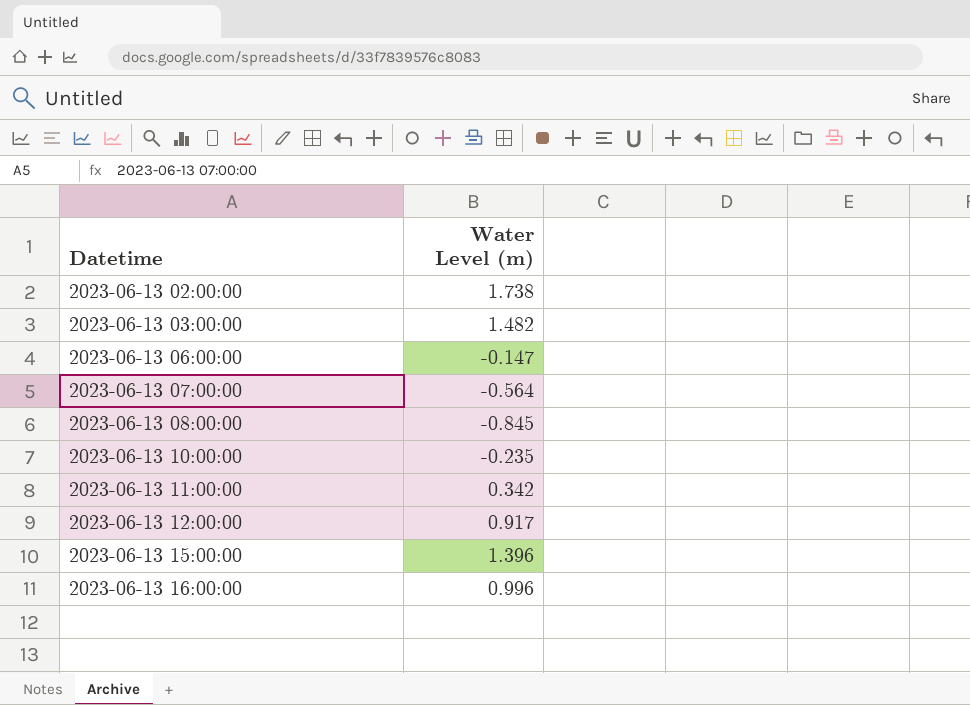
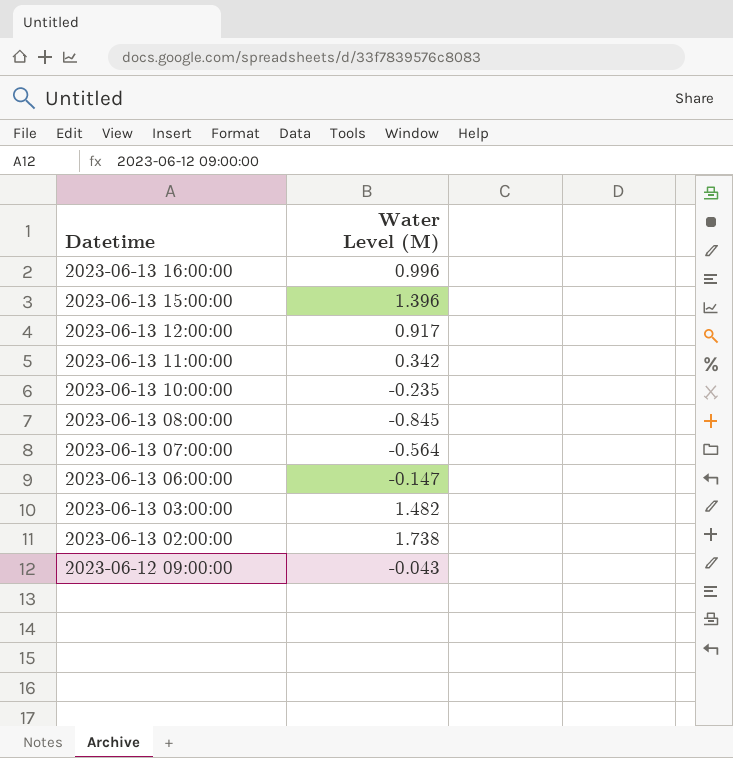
row order: Datetime ascending -> Datetime descending
column name: Water Level (m) -> Water Level (M)
row 2023-06-12 09:00:00: none -> -0.043

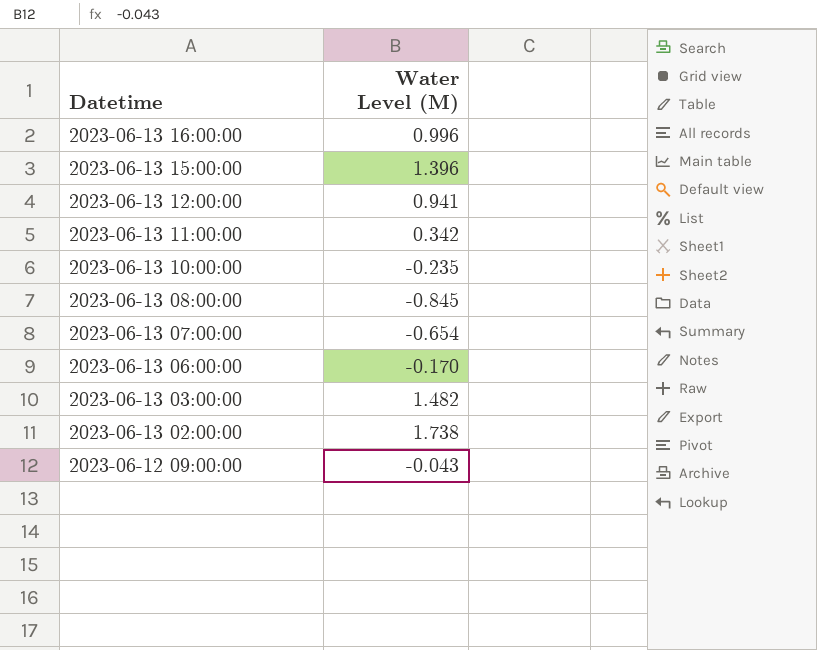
2023-06-13 12:00:00 | Water Level (M): 0.917 -> 0.941
2023-06-13 07:00:00 | Water Level (M): -0.564 -> -0.654
2023-06-13 06:00:00 | Water Level (M): -0.147 -> -0.170

